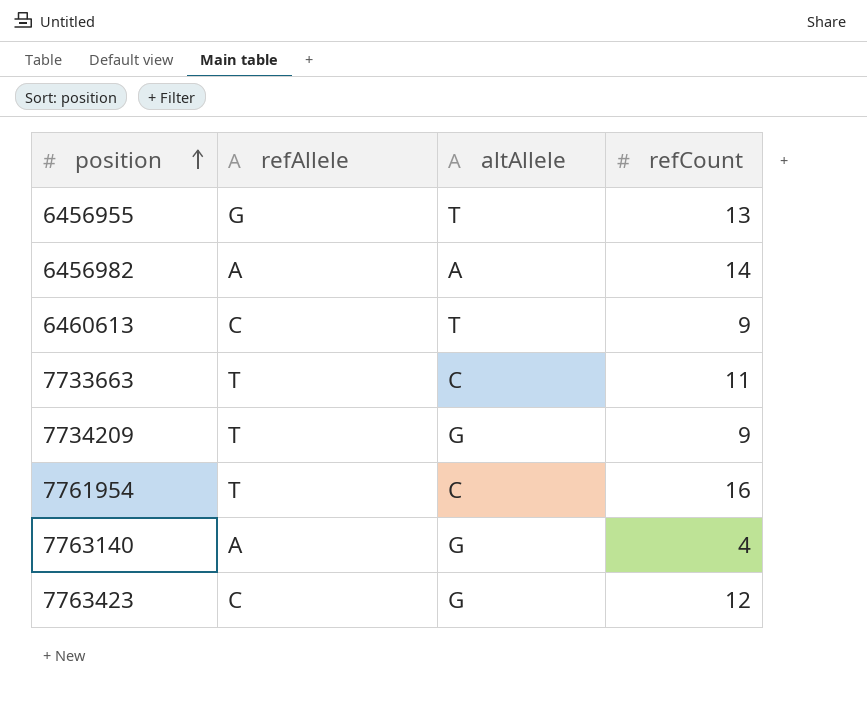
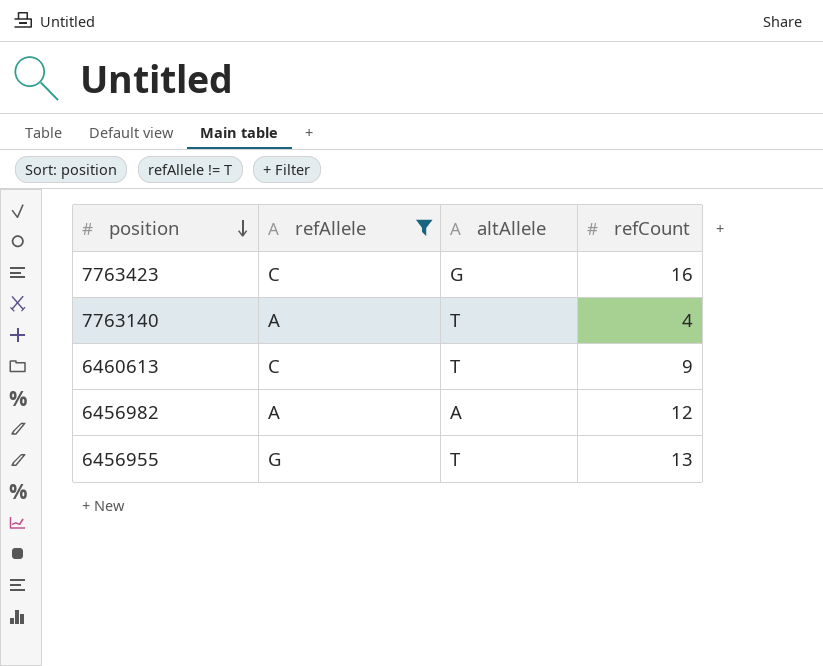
filter: none -> refAllele != T
row order: position ascending -> position descending
7763423 | refCount: 12 -> 16
7763140 | altAllele: G -> T
6456982 | refCount: 14 -> 12

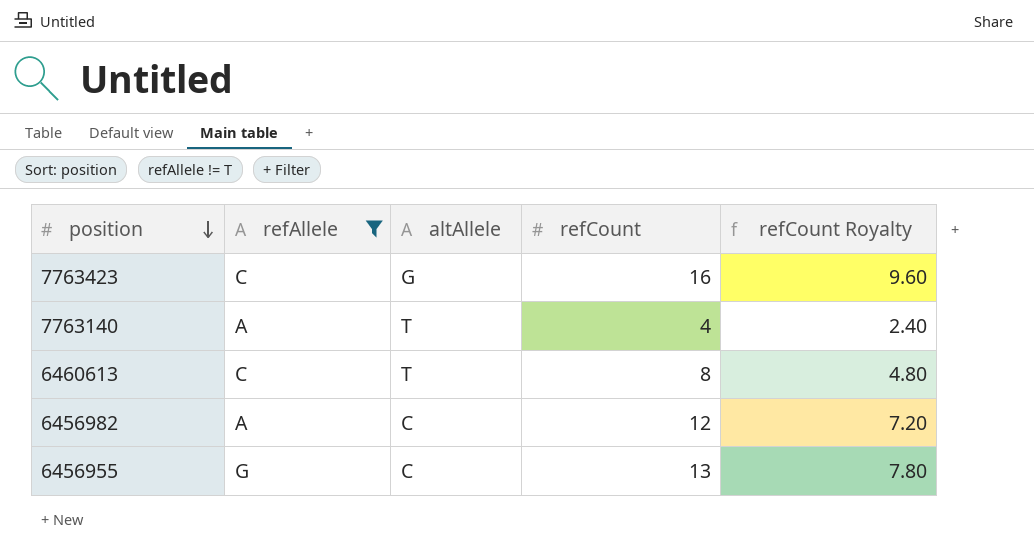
column refCount Royalty | formula: none -> [refCount] * 0.6
6460613 | refCount: 9 -> 8
6456982 | altAllele: A -> C
6456955 | altAllele: T -> C

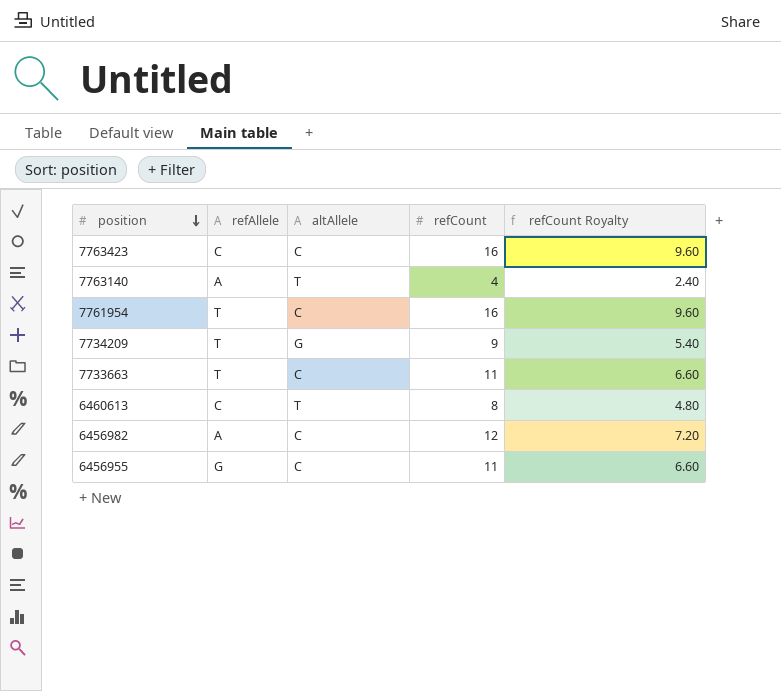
filter: refAllele != T -> none
7763423 | altAllele: G -> C
6456955 | refCount: 13 -> 11
6456955 | refCount Royalty: 7.80 -> 6.60

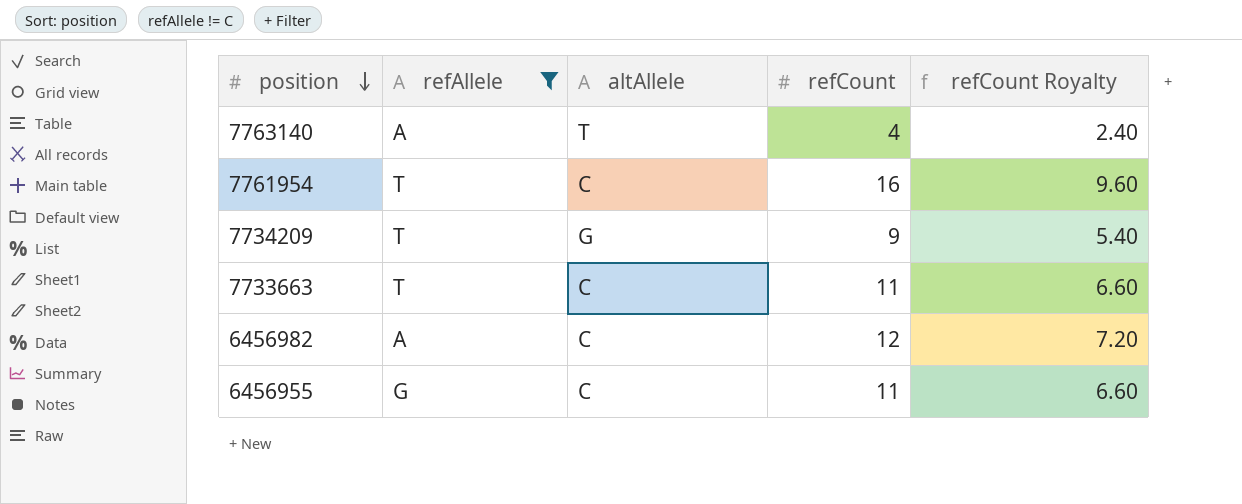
filter: none -> refAllele != C

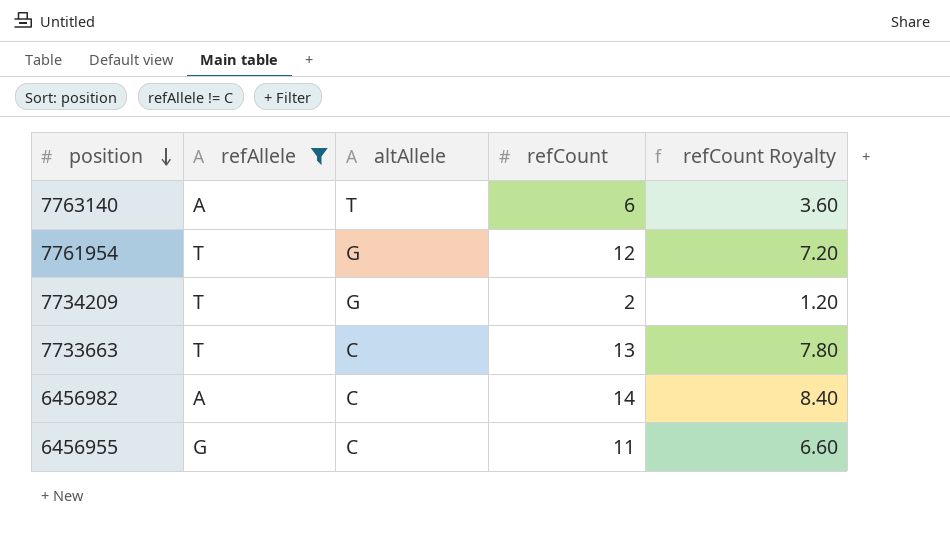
7763140 | refCount: 4 -> 6
7763140 | refCount Royalty: 2.40 -> 3.60
7761954 | altAllele: C -> G
7761954 | refCount: 16 -> 12
7761954 | refCount Royalty: 9.60 -> 7.20
7734209 | refCount: 9 -> 2
7734209 | refCount Royalty: 5.40 -> 1.20
7733663 | refCount: 11 -> 13
7733663 | refCount Royalty: 6.60 -> 7.80
6456982 | refCount: 12 -> 14
6456982 | refCount Royalty: 7.20 -> 8.40

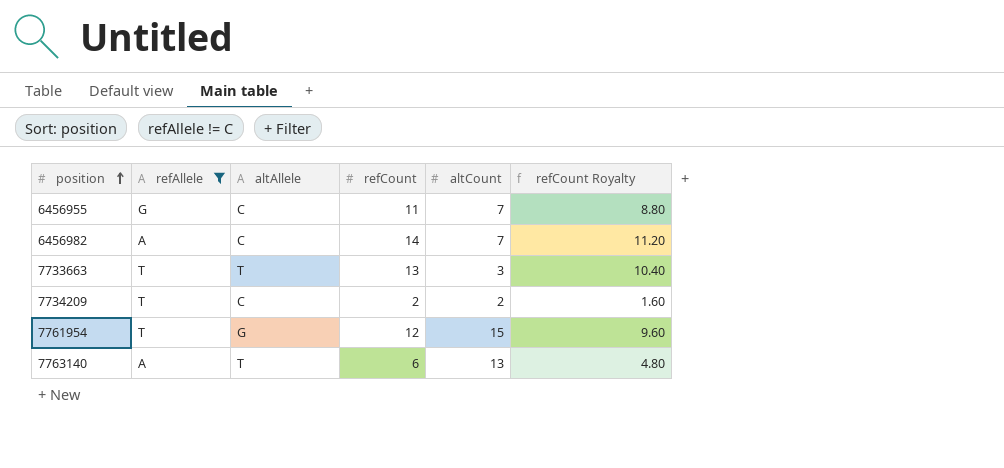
row order: position descending -> position ascending
column altCount | position: none -> 5
column refCount Royalty | formula: [refCount] * 0.6 -> [refCount] * 0.8
7733663 | altAllele: C -> T
7734209 | altAllele: G -> C

